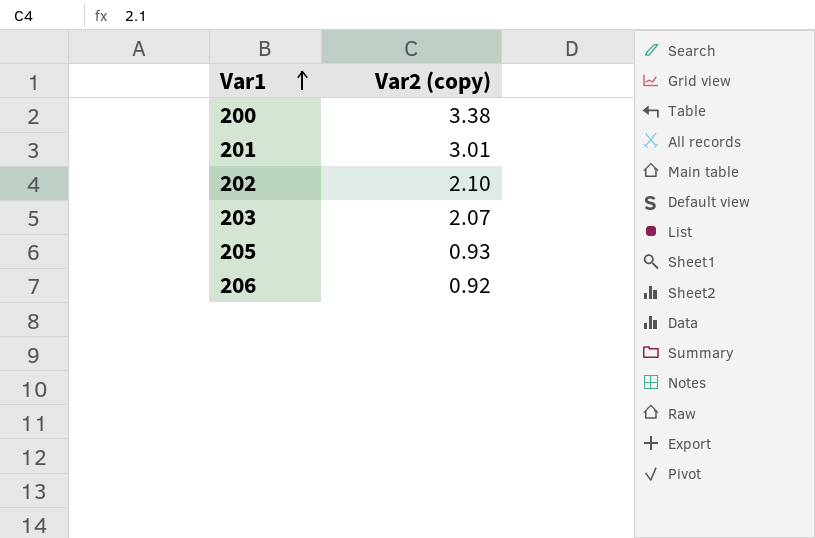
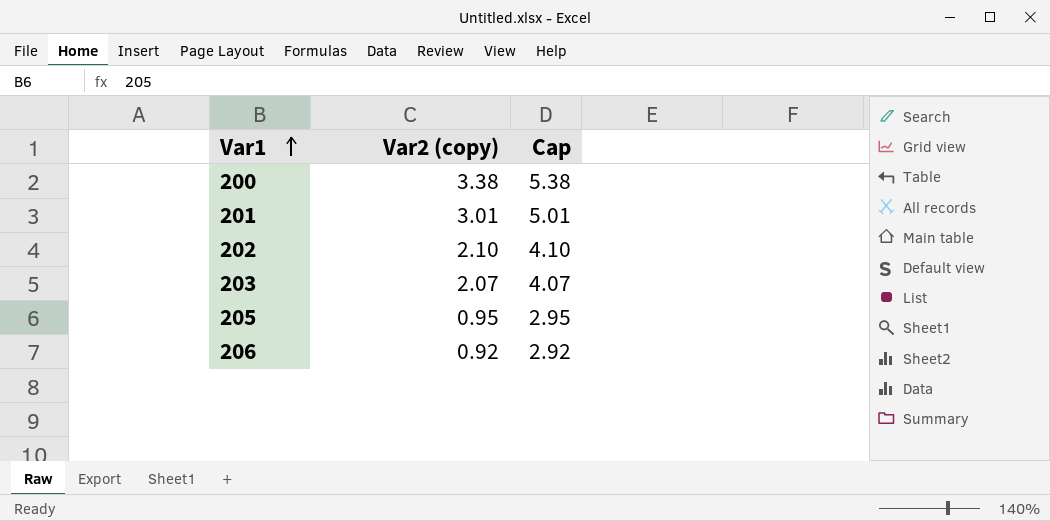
column Cap | formula: none -> [Var2 (copy)] + 2
205 | Var2 (copy): 0.93 -> 0.95

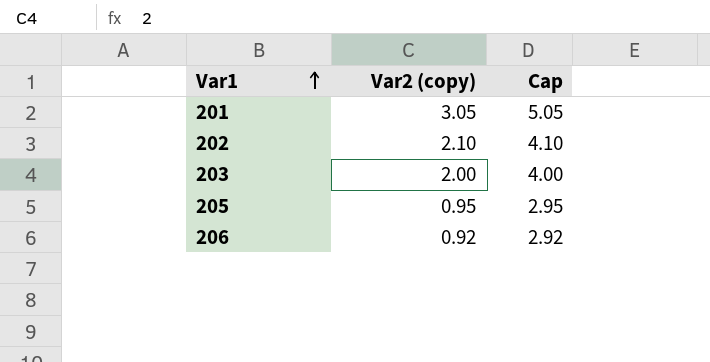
row 200: 3.38 | 5.38 -> none
201 | Var2 (copy): 3.01 -> 3.05
201 | Cap: 5.01 -> 5.05
203 | Var2 (copy): 2.07 -> 2.00
203 | Cap: 4.07 -> 4.00

